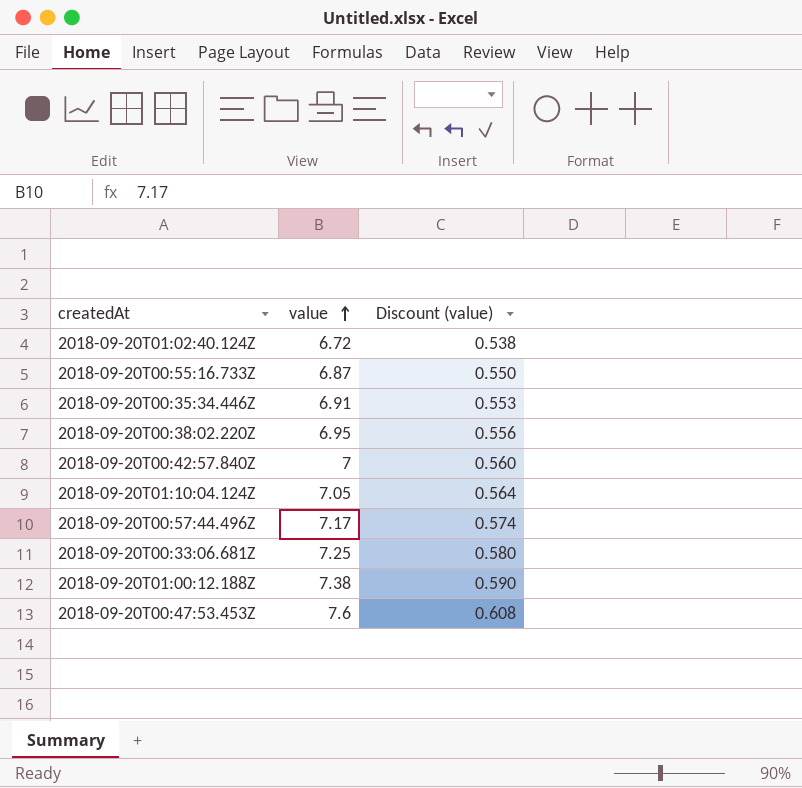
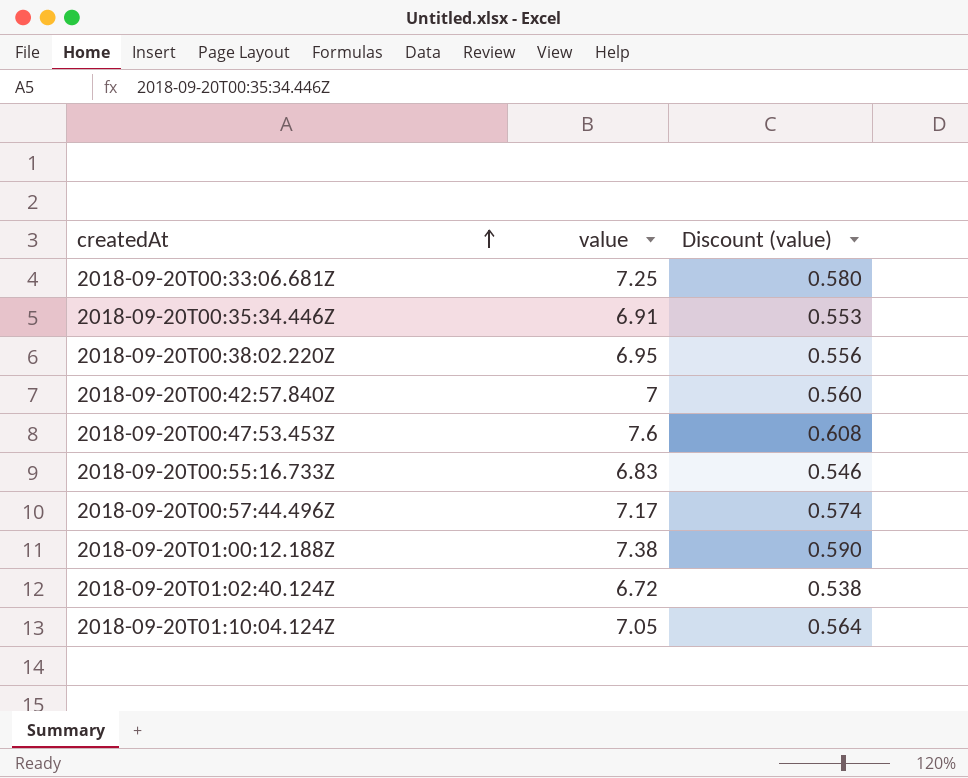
row order: value ascending -> createdAt ascending
2018-09-20T00:55:16.733Z | value: 6.87 -> 6.83
2018-09-20T00:55:16.733Z | Discount (value): 0.550 -> 0.546

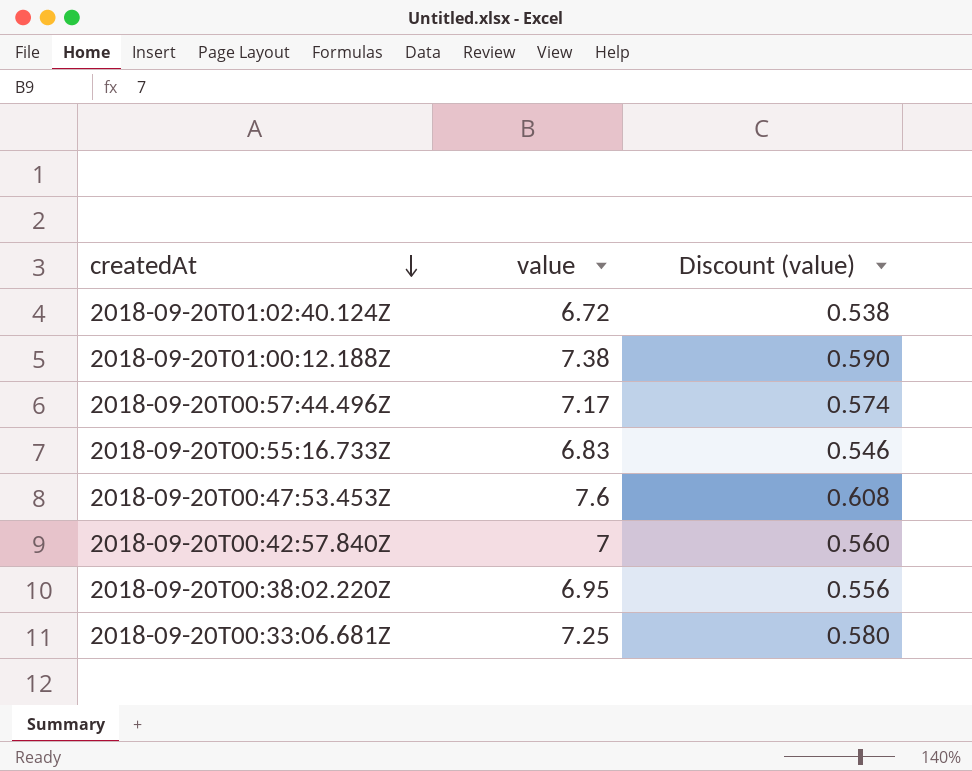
row order: createdAt ascending -> createdAt descending
row 2018-09-20T00:35:34.446Z: 6.91 | 0.553 -> none
row 2018-09-20T01:10:04.124Z: 7.05 | 0.564 -> none

